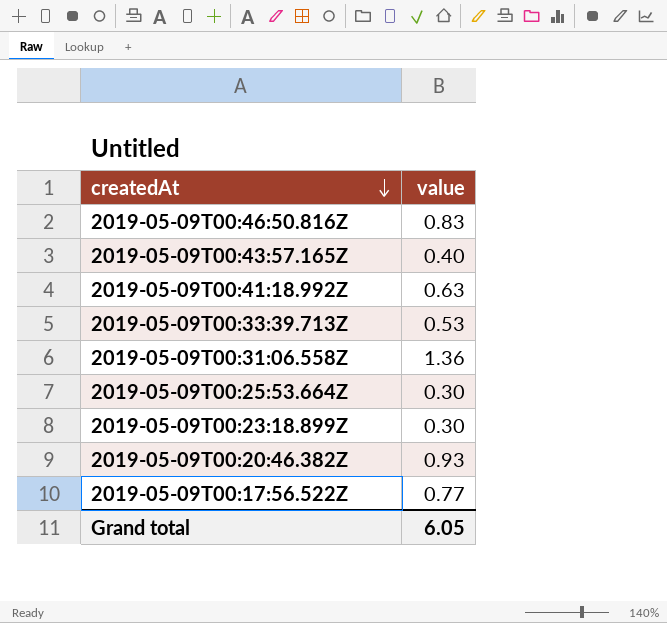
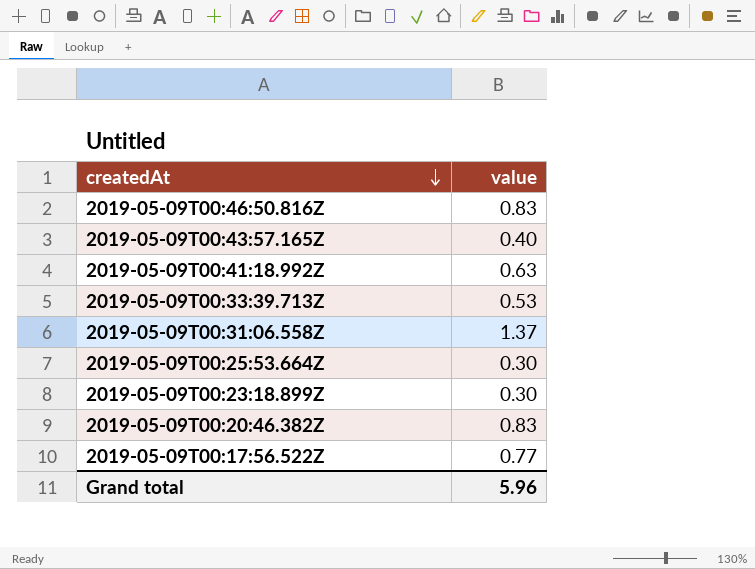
2019-05-09T00:31:06.558Z | value: 1.36 -> 1.37
2019-05-09T00:20:46.382Z | value: 0.93 -> 0.83
Grand total | value: 6.05 -> 5.96

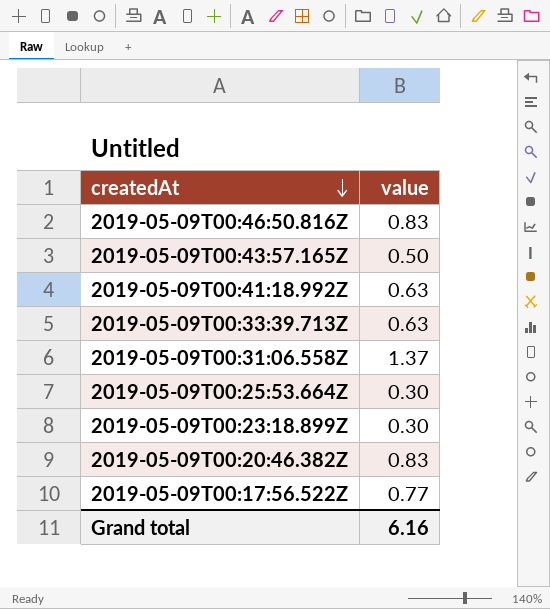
2019-05-09T00:43:57.165Z | value: 0.40 -> 0.50
2019-05-09T00:33:39.713Z | value: 0.53 -> 0.63
Grand total | value: 5.96 -> 6.16

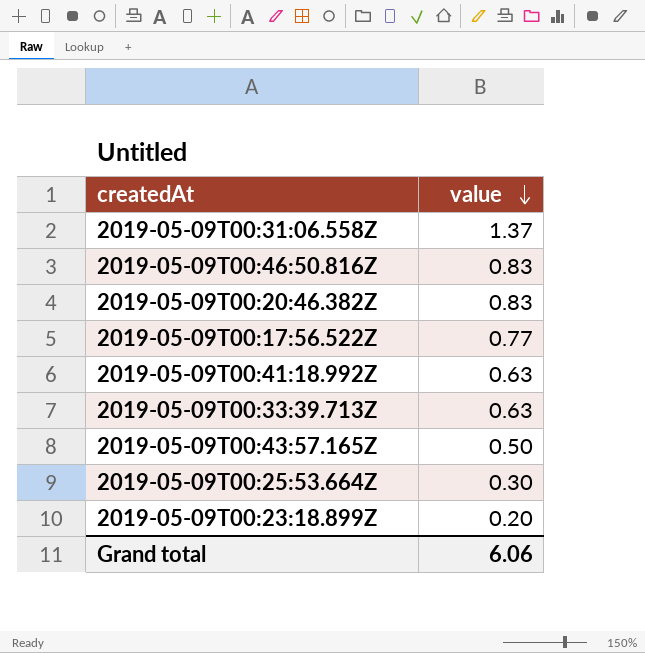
row order: createdAt descending -> value descending
2019-05-09T00:23:18.899Z | value: 0.30 -> 0.20
Grand total | value: 6.16 -> 6.06

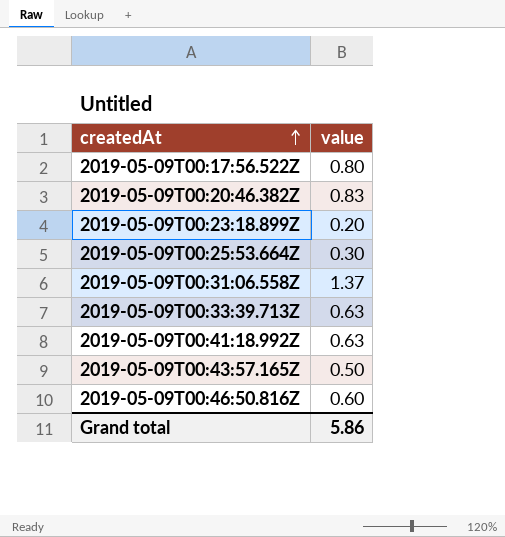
row order: value descending -> createdAt ascending
2019-05-09T00:17:56.522Z | value: 0.77 -> 0.80
2019-05-09T00:46:50.816Z | value: 0.83 -> 0.60
Grand total | value: 6.06 -> 5.86

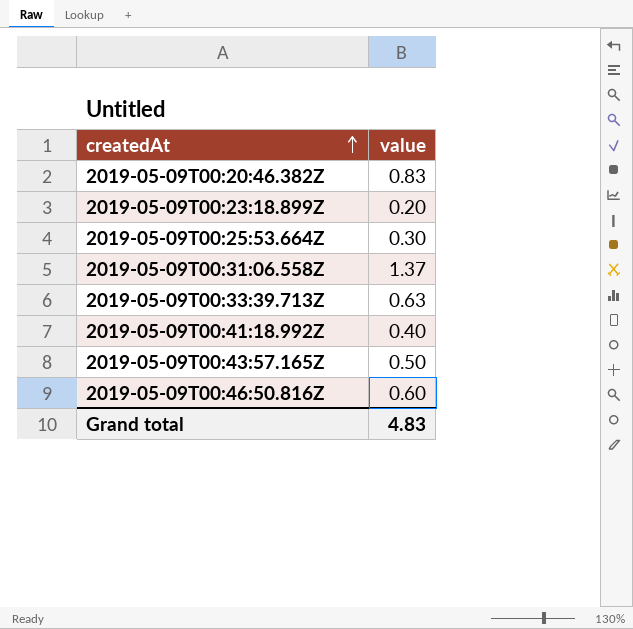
row 2019-05-09T00:17:56.522Z: 0.80 -> none
2019-05-09T00:41:18.992Z | value: 0.63 -> 0.40
Grand total | value: 5.86 -> 4.83

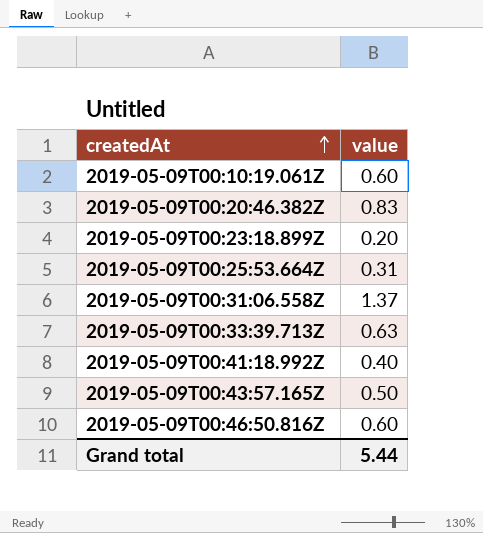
row 2019-05-09T00:10:19.061Z: none -> 0.60
2019-05-09T00:25:53.664Z | value: 0.30 -> 0.31
Grand total | value: 4.83 -> 5.44

